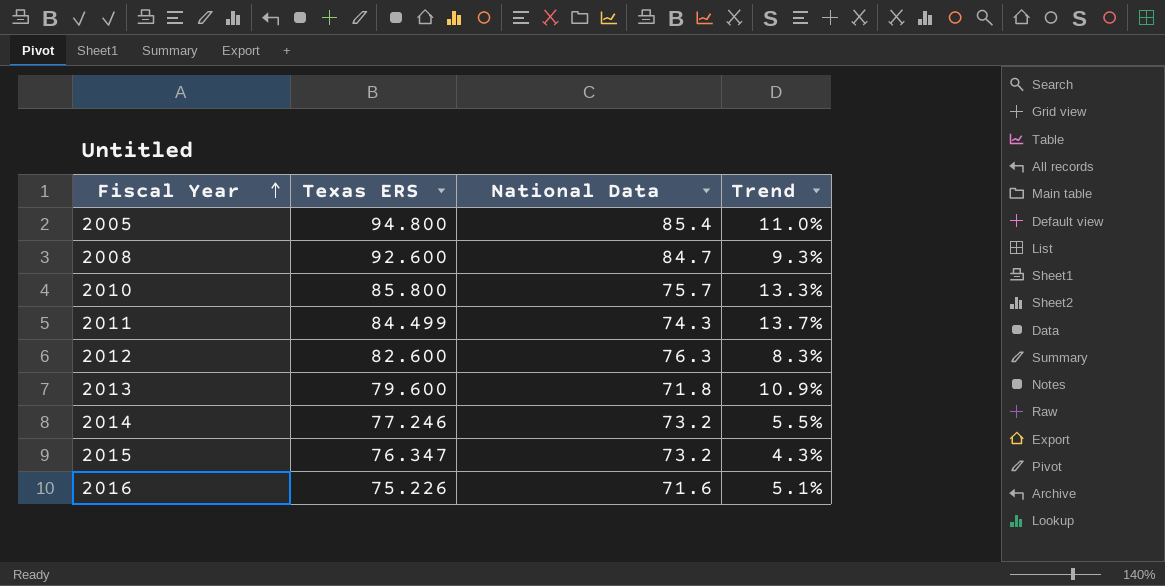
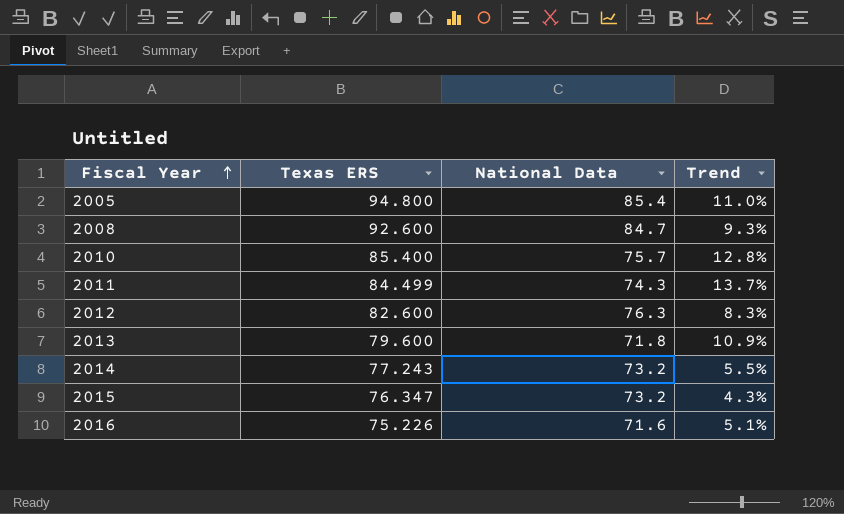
2010 | Texas ERS: 85.800 -> 85.400
2010 | Trend: 13.3% -> 12.8%
2014 | Texas ERS: 77.246 -> 77.243

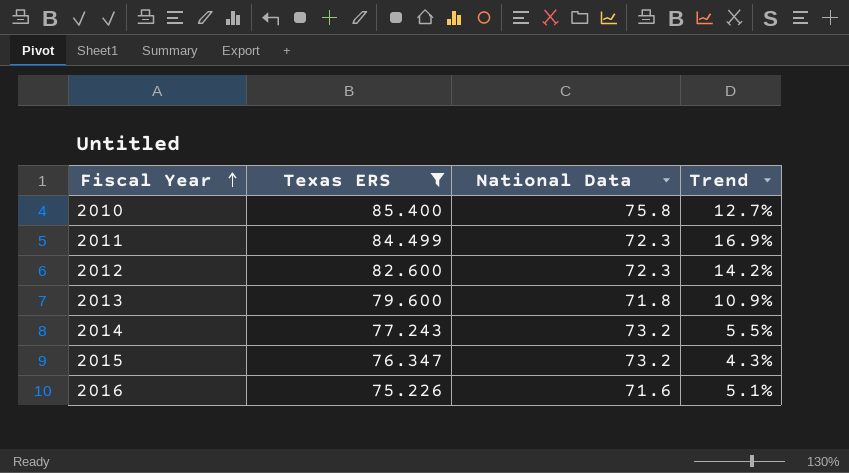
filter: none -> Texas ERS <= 85.400
2010 | National Data: 75.7 -> 75.8
2010 | Trend: 12.8% -> 12.7%
2011 | National Data: 74.3 -> 72.3
2011 | Trend: 13.7% -> 16.9%
2012 | National Data: 76.3 -> 72.3
2012 | Trend: 8.3% -> 14.2%

